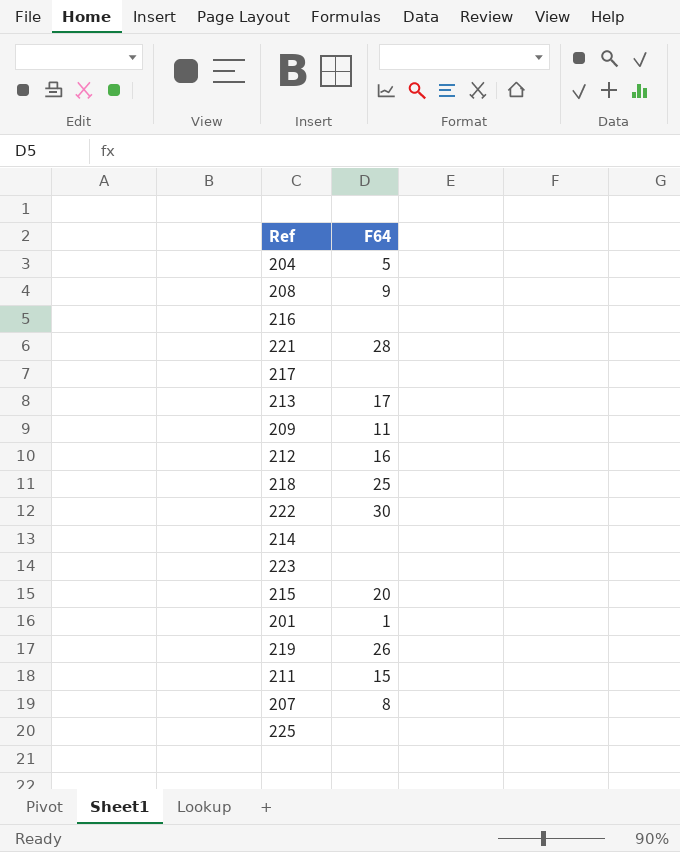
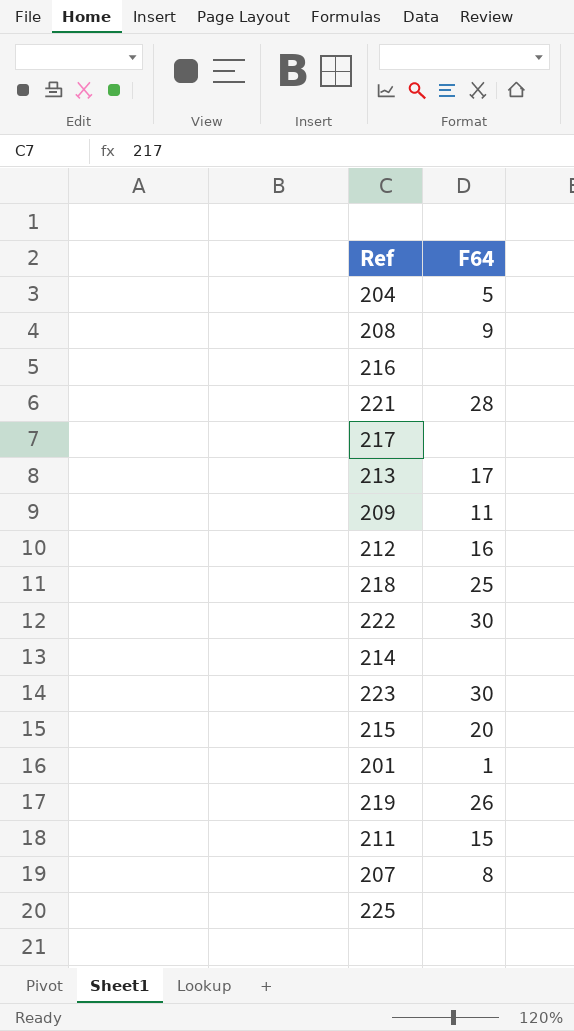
223 | F64: none -> 30

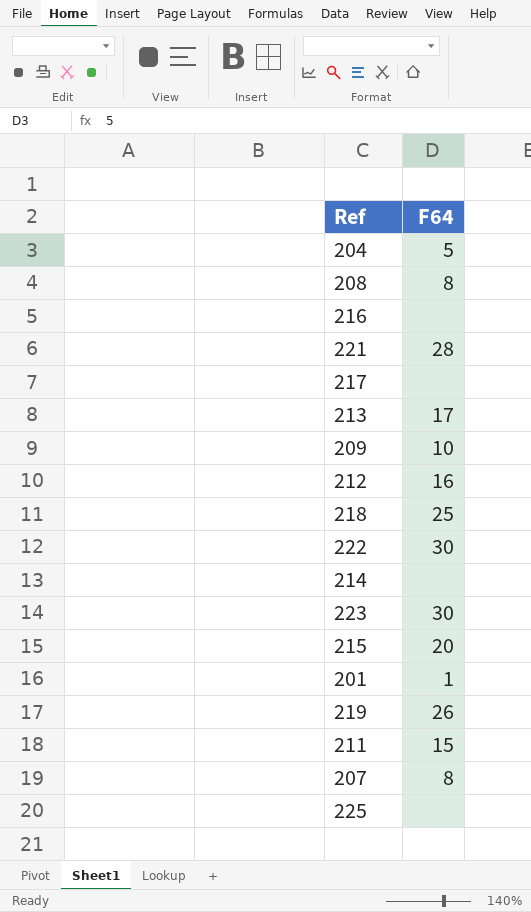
208 | F64: 9 -> 8
209 | F64: 11 -> 10

